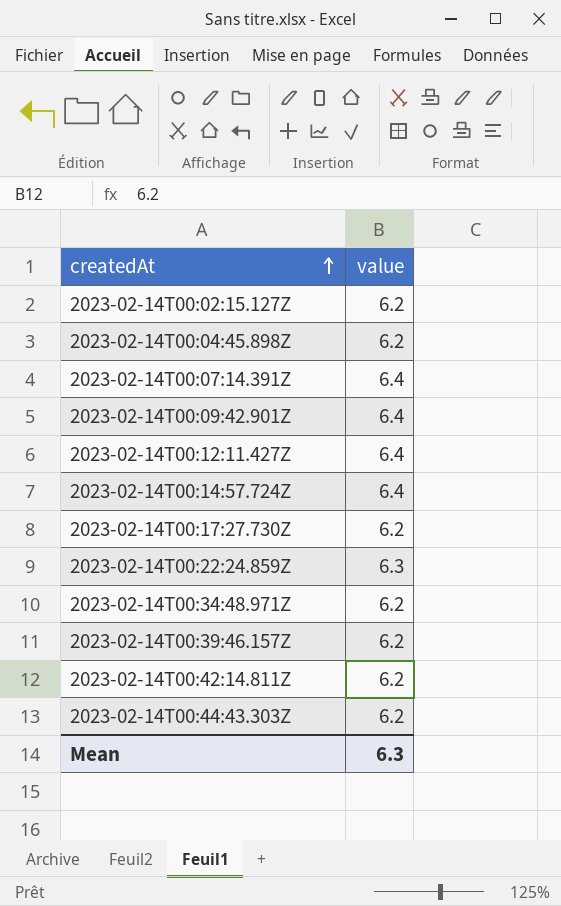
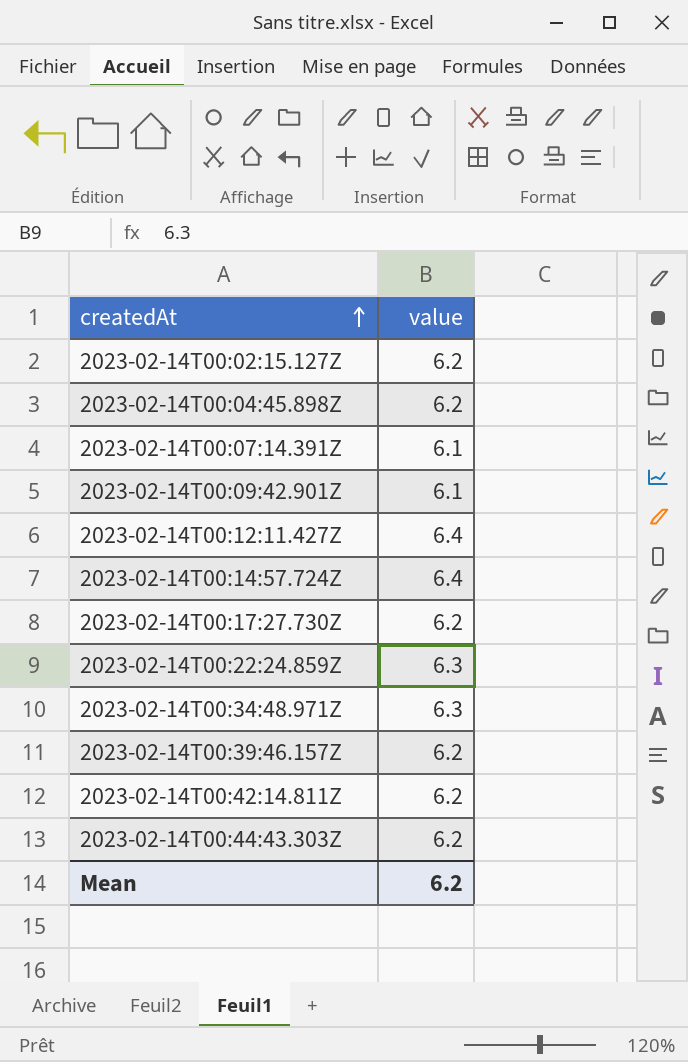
2023-02-14T00:07:14.391Z | value: 6.4 -> 6.1
2023-02-14T00:09:42.901Z | value: 6.4 -> 6.1
2023-02-14T00:34:48.971Z | value: 6.2 -> 6.3
Mean | value: 6.3 -> 6.2

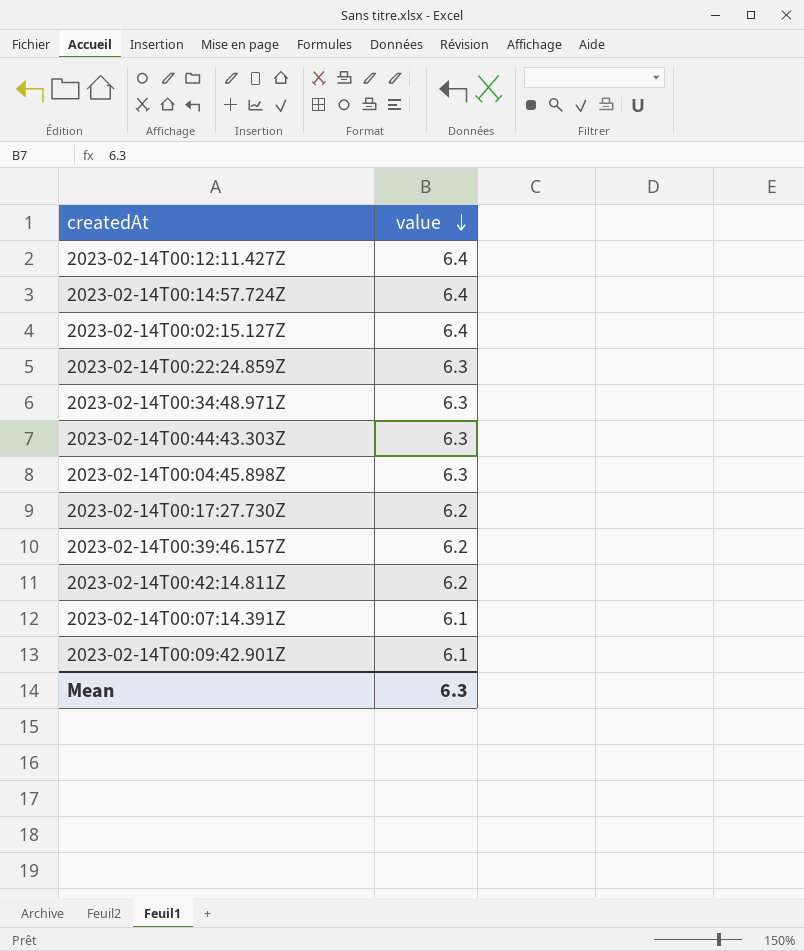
row order: createdAt ascending -> value descending
2023-02-14T00:02:15.127Z | value: 6.2 -> 6.4
2023-02-14T00:44:43.303Z | value: 6.2 -> 6.3
2023-02-14T00:04:45.898Z | value: 6.2 -> 6.3
Mean | value: 6.2 -> 6.3

